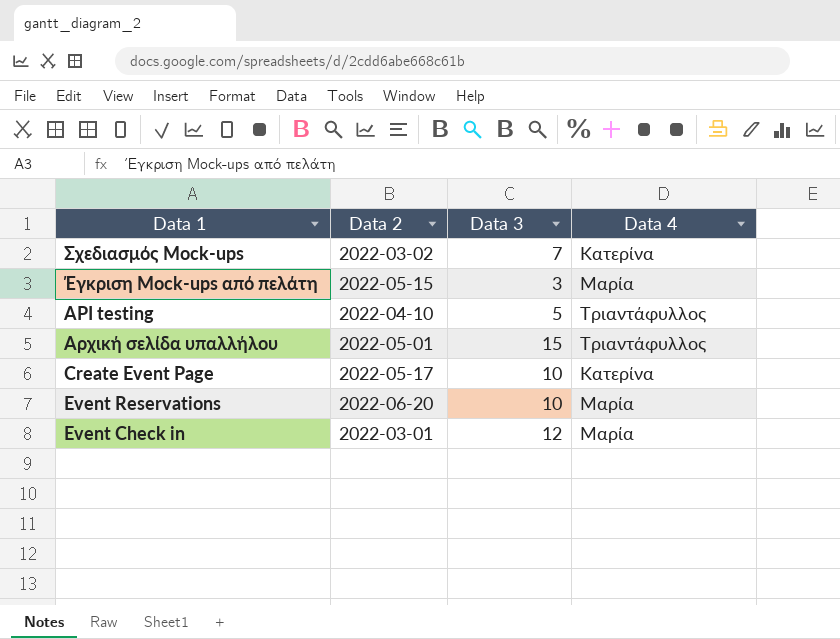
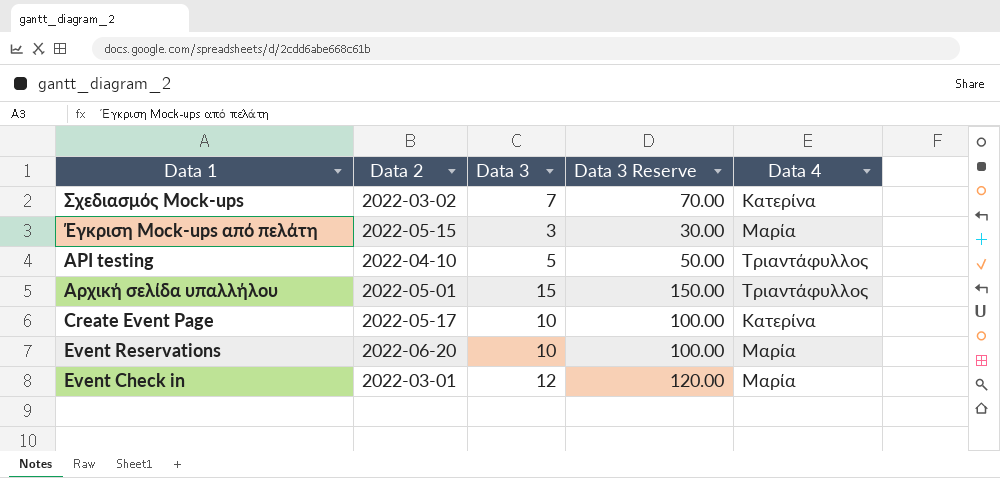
column Data 3 Reserve | formula: none -> [Data 3] * 10

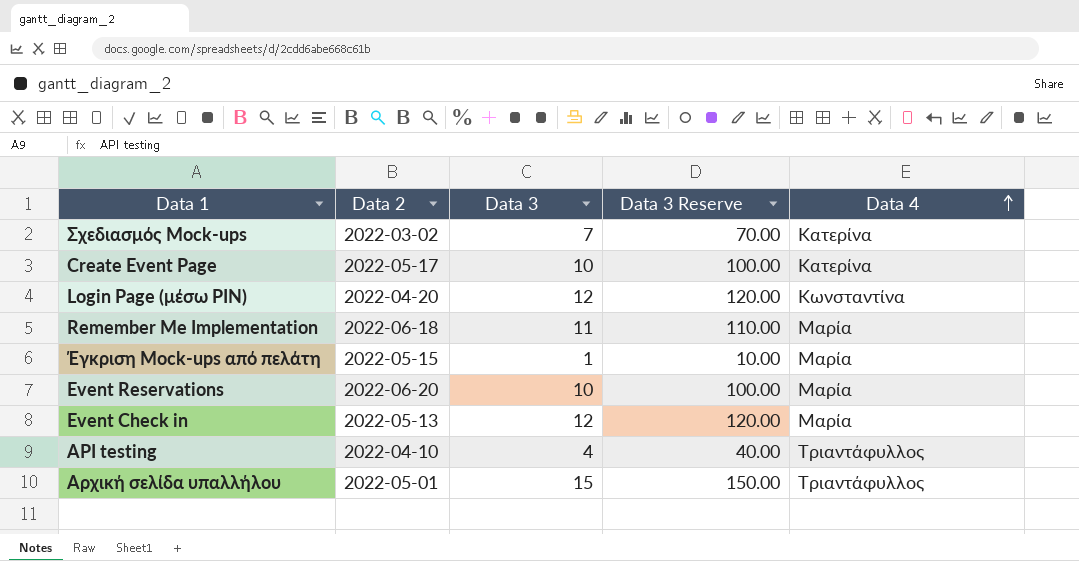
row order: none -> Data 4 ascending
row Login Page (μέσω PIN): none -> 2022-04-20 | 12 | 120.00 | Κωνσταντίνα
row Remember Me Implementation: none -> 2022-06-18 | 11 | 110.00 | Μαρία
Έγκριση Mock-ups από πελάτη | Data 3: 3 -> 1
Έγκριση Mock-ups από πελάτη | Data 3 Reserve: 30.00 -> 10.00
Event Check in | Data 2: 2022-03-01 -> 2022-05-13
API testing | Data 3: 5 -> 4
API testing | Data 3 Reserve: 50.00 -> 40.00

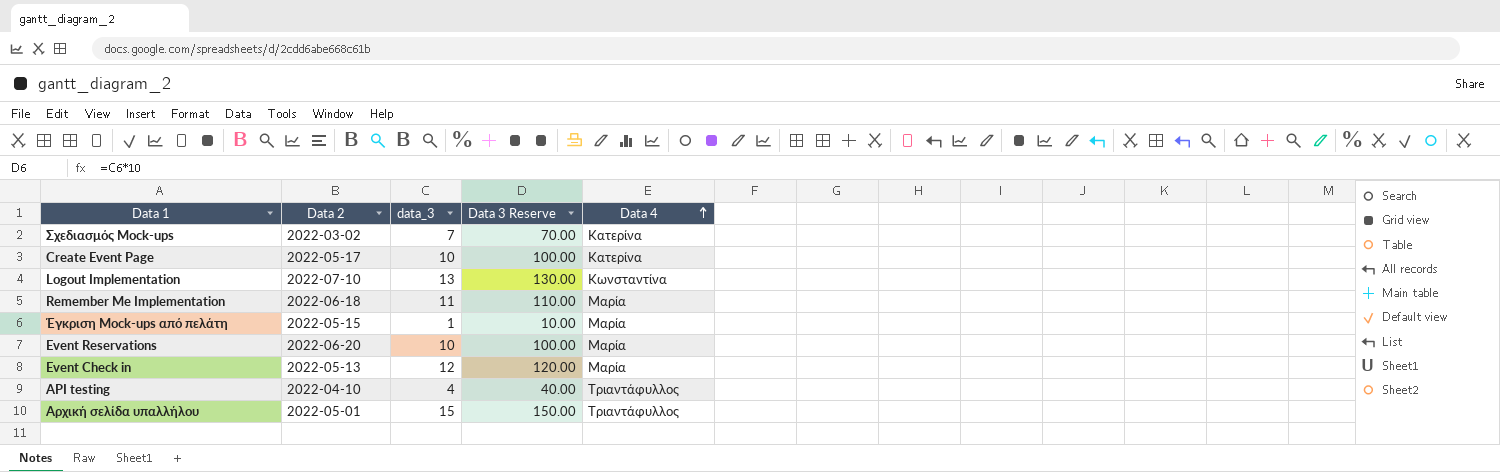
column name: Data 3 -> data_3
row Login Page (μέσω PIN): 2022-04-20 | 12 | 120.00 | Κωνσταντίνα -> none
row Logout Implementation: none -> 2022-07-10 | 13 | 130.00 | Κωνσταντίνα

